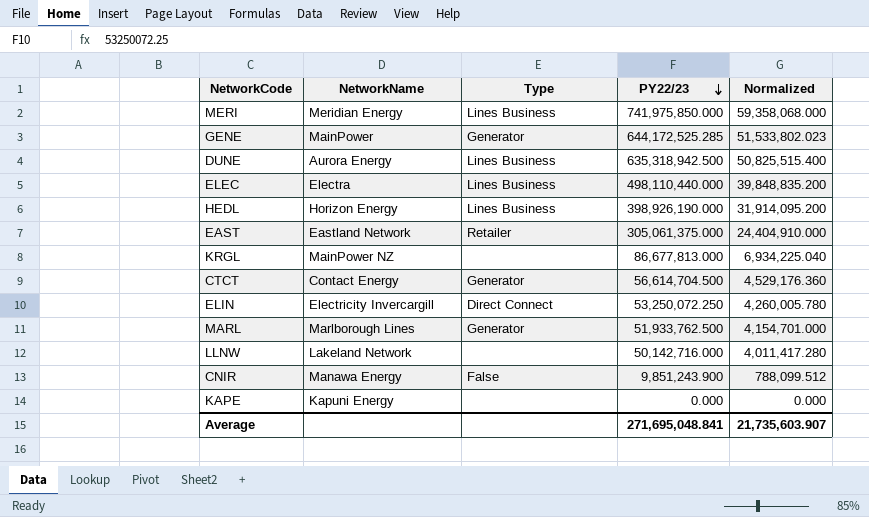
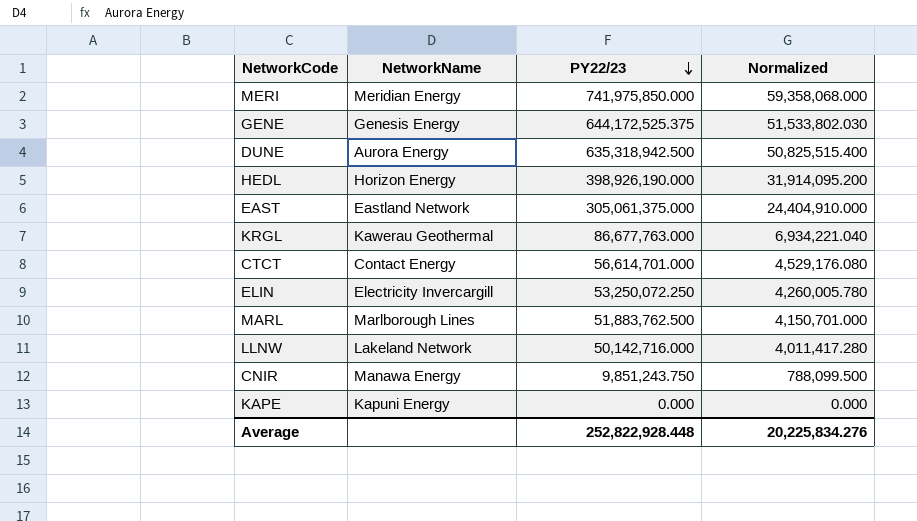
column Type | position: 3 -> none
row ELEC: Electra | Lines Business | 498,110,440.000 | 39,848,835.200 -> none
GENE | NetworkName: MainPower -> Genesis Energy
GENE | PY22/23: 644,172,525.285 -> 644,172,525.375
GENE | Normalized: 51,533,802.023 -> 51,533,802.030
KRGL | NetworkName: MainPower NZ -> Kawerau Geothermal
KRGL | PY22/23: 86,677,813.000 -> 86,677,763.000
KRGL | Normalized: 6,934,225.040 -> 6,934,221.040
CTCT | PY22/23: 56,614,704.500 -> 56,614,701.000
CTCT | Normalized: 4,529,176.360 -> 4,529,176.080
MARL | PY22/23: 51,933,762.500 -> 51,883,762.500
MARL | Normalized: 4,154,701.000 -> 4,150,701.000
CNIR | PY22/23: 9,851,243.900 -> 9,851,243.750
CNIR | Normalized: 788,099.512 -> 788,099.500
Average | PY22/23: 271,695,048.841 -> 252,822,928.448
Average | Normalized: 21,735,603.907 -> 20,225,834.276

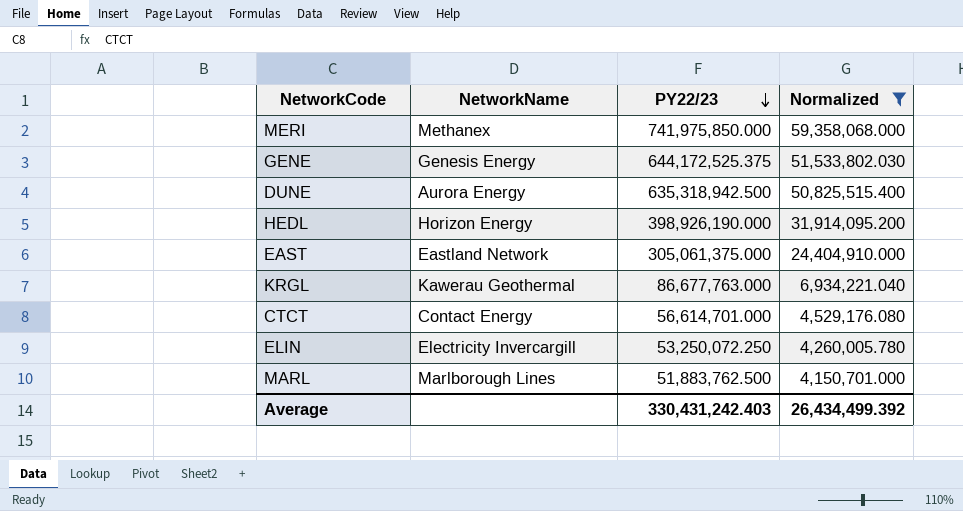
filter: none -> Normalized >= 4,150,701.000
MERI | NetworkName: Meridian Energy -> Methanex
Average | PY22/23: 252,822,928.448 -> 330,431,242.403
Average | Normalized: 20,225,834.276 -> 26,434,499.392

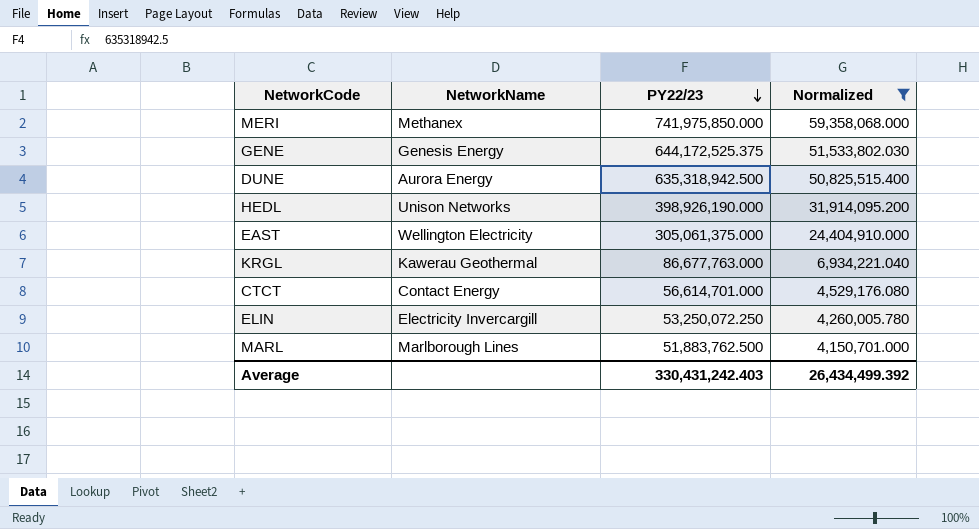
HEDL | NetworkName: Horizon Energy -> Unison Networks
EAST | NetworkName: Eastland Network -> Wellington Electricity

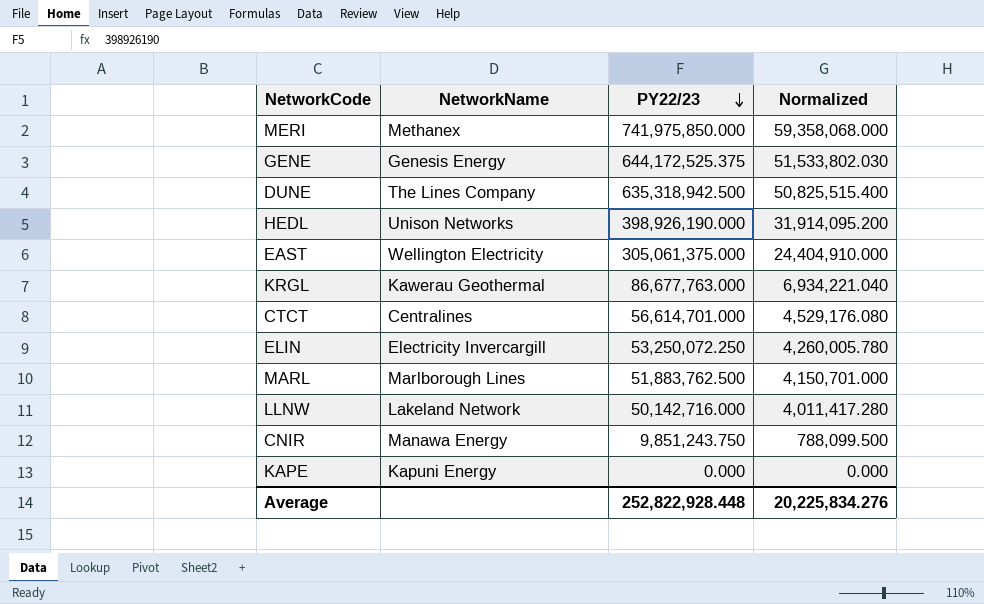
filter: Normalized >= 4,150,701.000 -> none
DUNE | NetworkName: Aurora Energy -> The Lines Company
CTCT | NetworkName: Contact Energy -> Centralines
Average | PY22/23: 330,431,242.403 -> 252,822,928.448
Average | Normalized: 26,434,499.392 -> 20,225,834.276

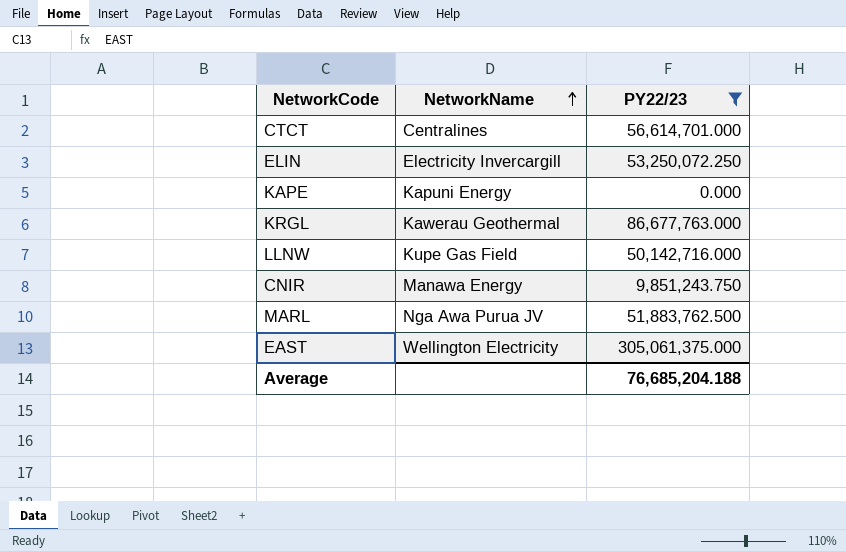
filter: none -> PY22/23 <= 305,061,375.000
row order: PY22/23 descending -> NetworkName ascending
column Normalized | formula: [PY22/23] * 0.08 -> none
LLNW | NetworkName: Lakeland Network -> Kupe Gas Field
MARL | NetworkName: Marlborough Lines -> Nga Awa Purua JV
Average | PY22/23: 252,822,928.448 -> 76,685,204.188

